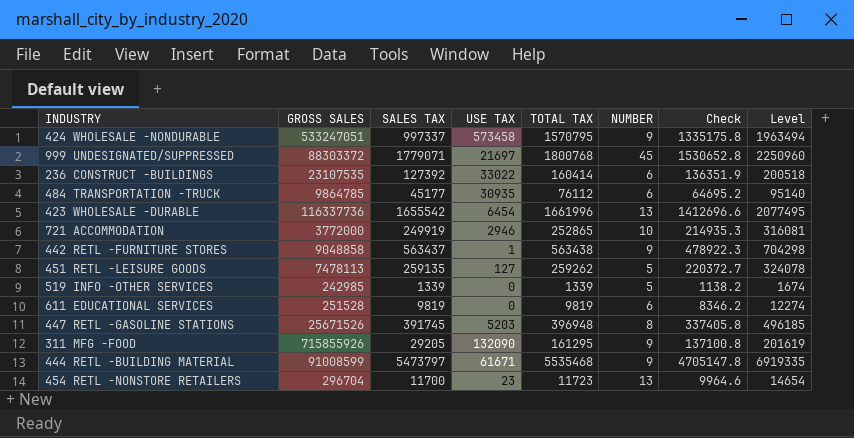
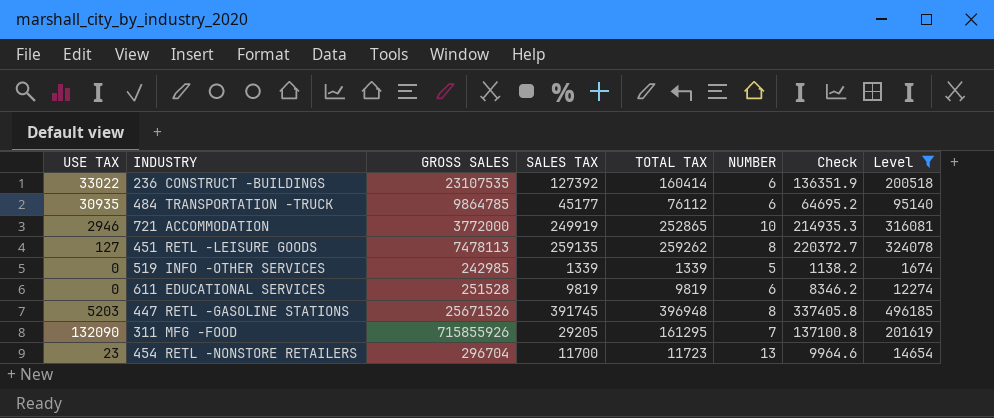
filter: none -> Level <= 496185
column USE TAX | position: 4 -> 1
451 RETL -LEISURE GOODS | NUMBER: 5 -> 8
311 MFG -FOOD | NUMBER: 9 -> 7

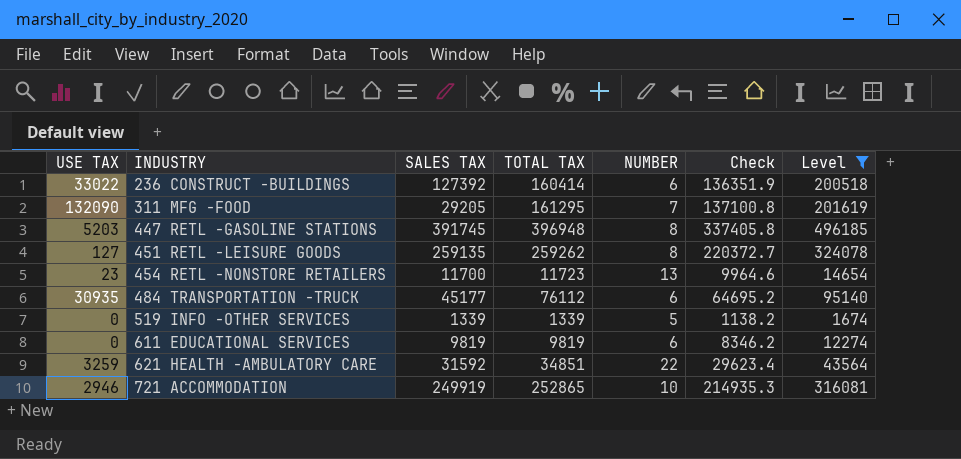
row order: none -> INDUSTRY ascending
column GROSS SALES | position: 3 -> none
row 621 HEALTH -AMBULATORY CARE: none -> 3259 | 31592 | 34851 | 22 | 29623.4 | 43564

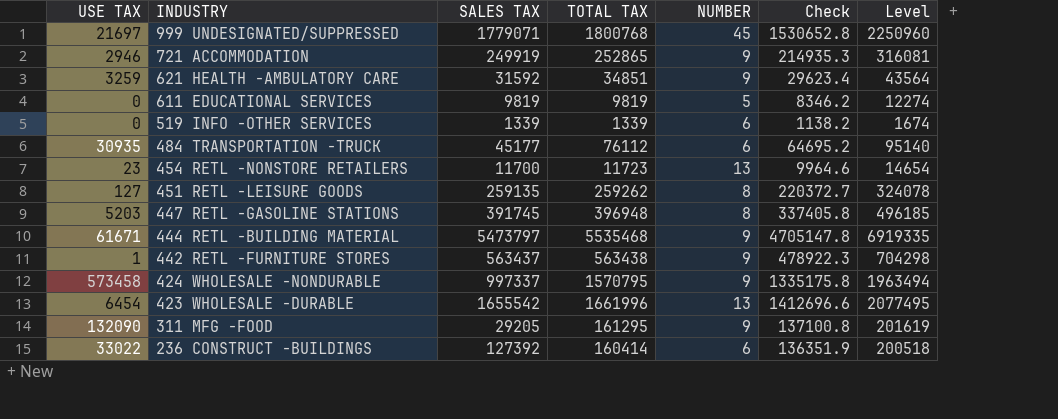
filter: Level <= 496185 -> none
row order: INDUSTRY ascending -> INDUSTRY descending
721 ACCOMMODATION | NUMBER: 10 -> 9
621 HEALTH -AMBULATORY CARE | NUMBER: 22 -> 9
611 EDUCATIONAL SERVICES | NUMBER: 6 -> 5
519 INFO -OTHER SERVICES | NUMBER: 5 -> 6
311 MFG -FOOD | NUMBER: 7 -> 9

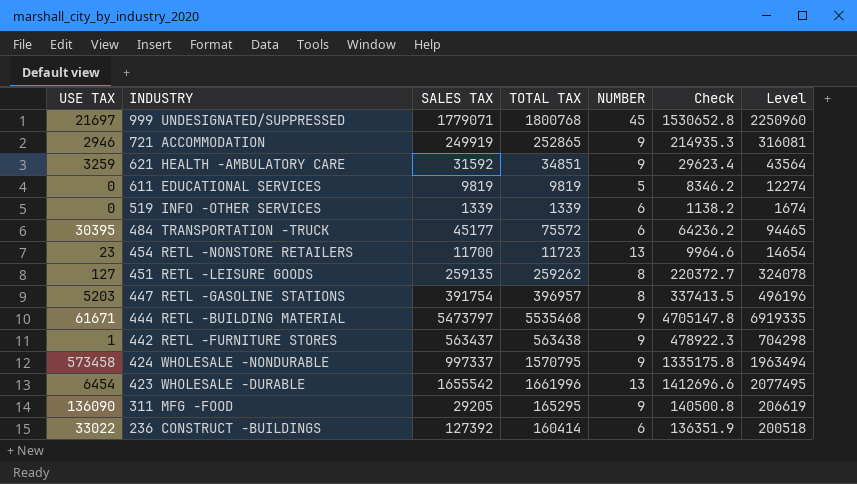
484 TRANSPORTATION -TRUCK | USE TAX: 30935 -> 30395
484 TRANSPORTATION -TRUCK | TOTAL TAX: 76112 -> 75572
484 TRANSPORTATION -TRUCK | Check: 64695.2 -> 64236.2
484 TRANSPORTATION -TRUCK | Level: 95140 -> 94465
447 RETL -GASOLINE STATIONS | SALES TAX: 391745 -> 391754
447 RETL -GASOLINE STATIONS | TOTAL TAX: 396948 -> 396957
447 RETL -GASOLINE STATIONS | Check: 337405.8 -> 337413.5
447 RETL -GASOLINE STATIONS | Level: 496185 -> 496196
311 MFG -FOOD | USE TAX: 132090 -> 136090
311 MFG -FOOD | TOTAL TAX: 161295 -> 165295
311 MFG -FOOD | Check: 137100.8 -> 140500.8
311 MFG -FOOD | Level: 201619 -> 206619

